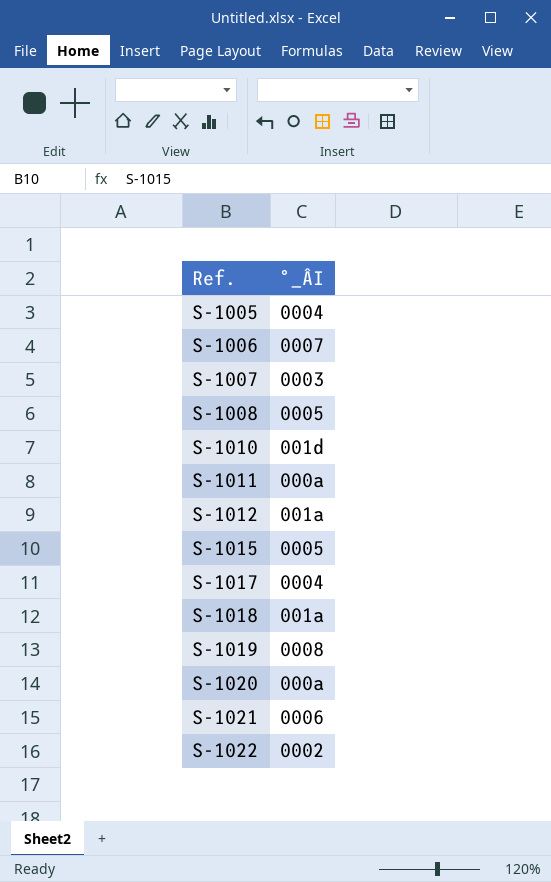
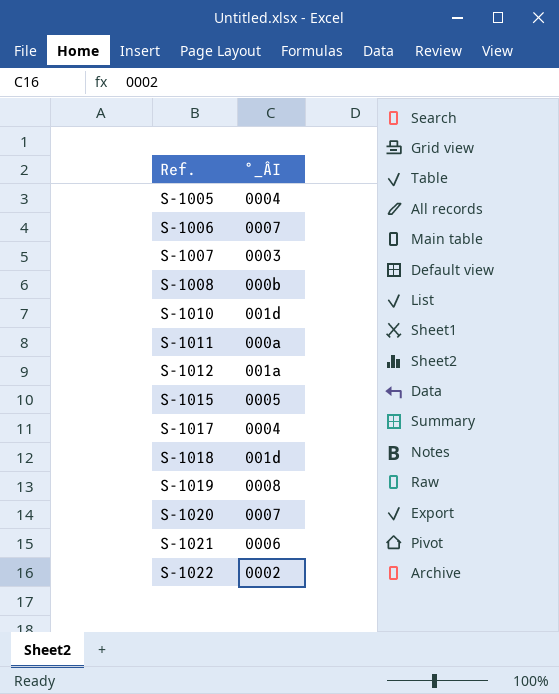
S-1008 | °_ÂI: 0005 -> 000b
S-1018 | °_ÂI: 001a -> 001d
S-1020 | °_ÂI: 000a -> 0007

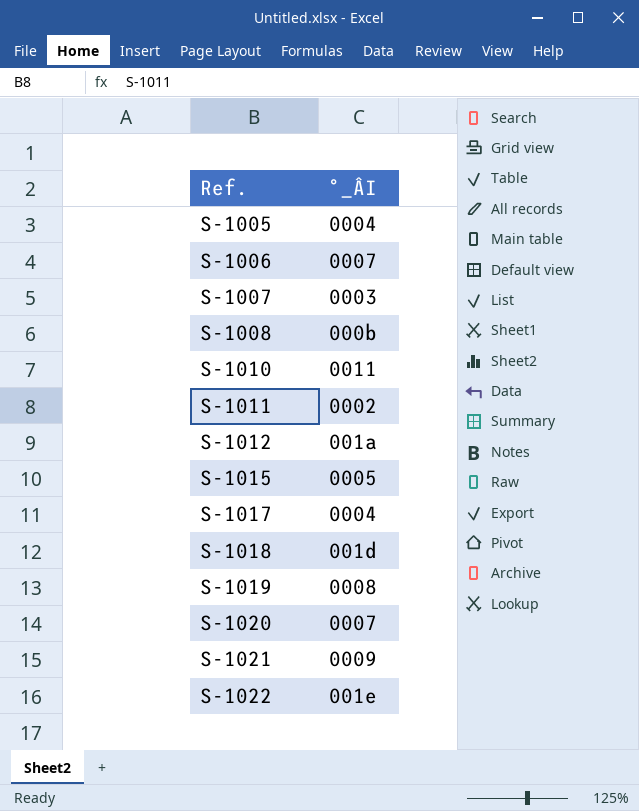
S-1010 | °_ÂI: 001d -> 0011
S-1011 | °_ÂI: 000a -> 0002
S-1021 | °_ÂI: 0006 -> 0009
S-1022 | °_ÂI: 0002 -> 001e

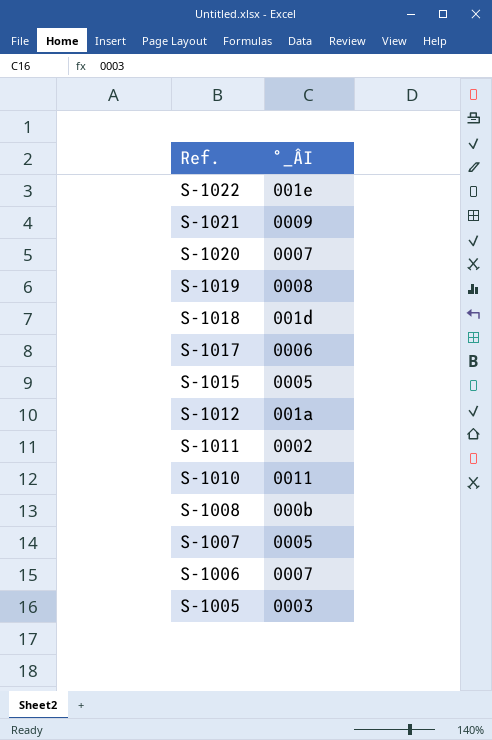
row order: Ref. ascending -> Ref. descending
S-1017 | °_ÂI: 0004 -> 0006
S-1007 | °_ÂI: 0003 -> 0005
S-1005 | °_ÂI: 0004 -> 0003

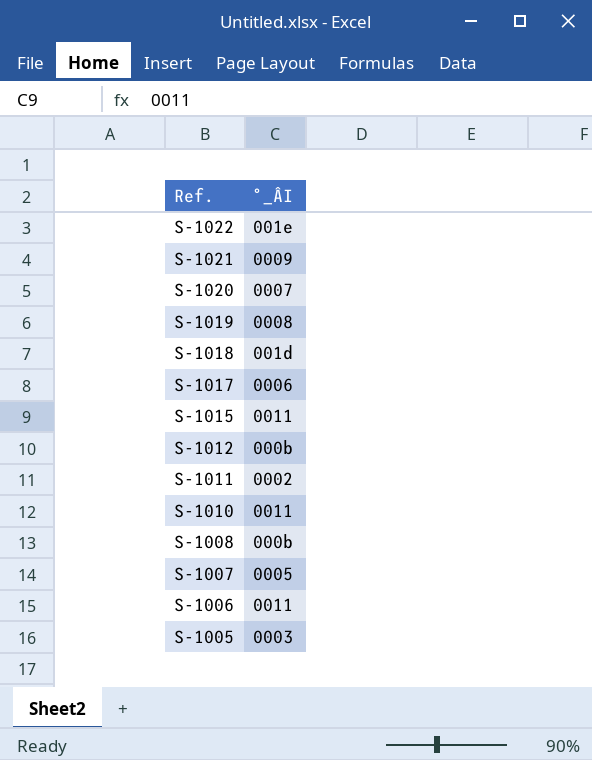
S-1015 | °_ÂI: 0005 -> 0011
S-1012 | °_ÂI: 001a -> 000b
S-1006 | °_ÂI: 0007 -> 0011

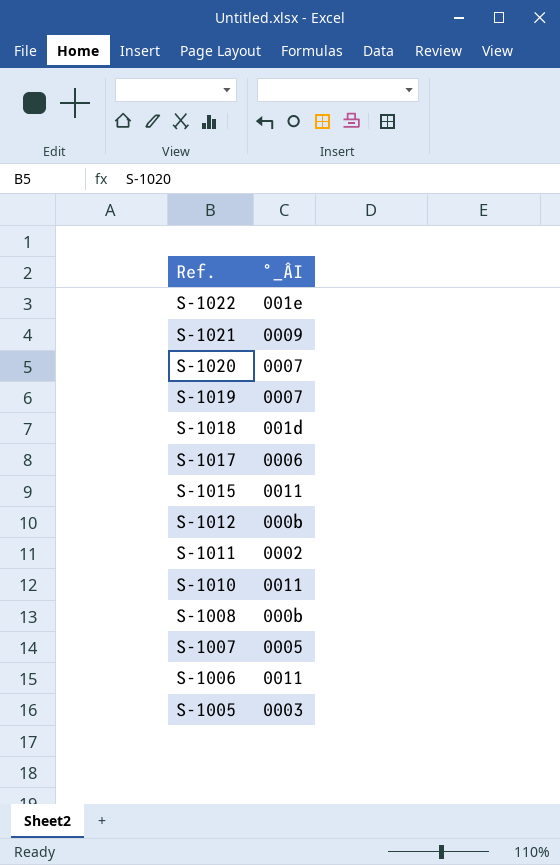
S-1019 | °_ÂI: 0008 -> 0007

